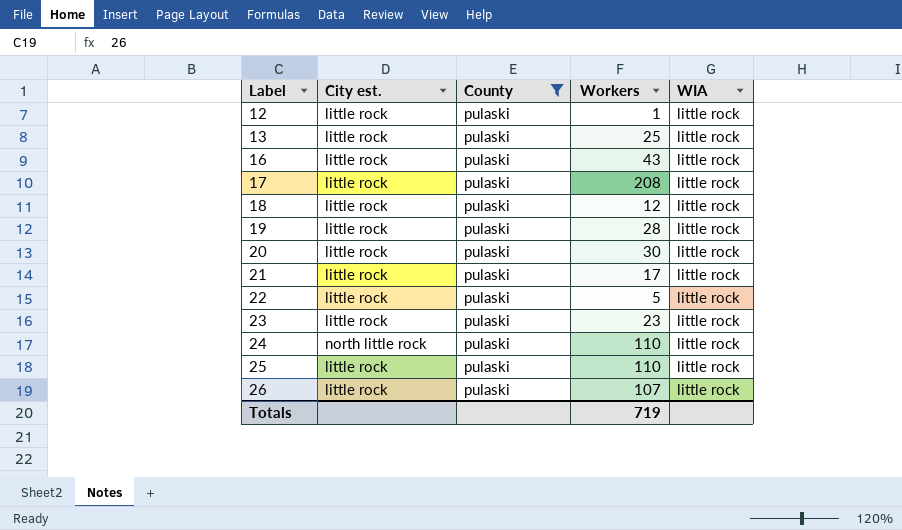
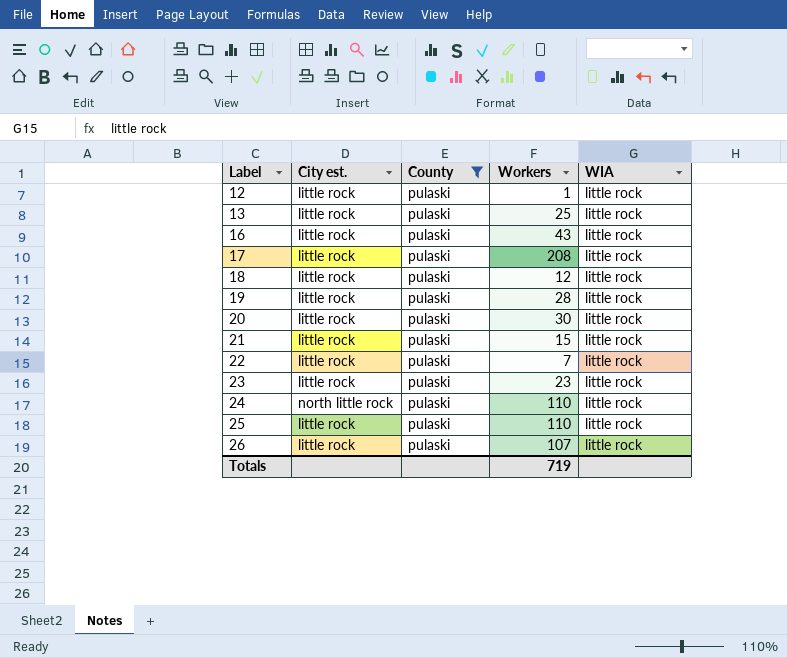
21 | Workers: 17 -> 15
22 | Workers: 5 -> 7

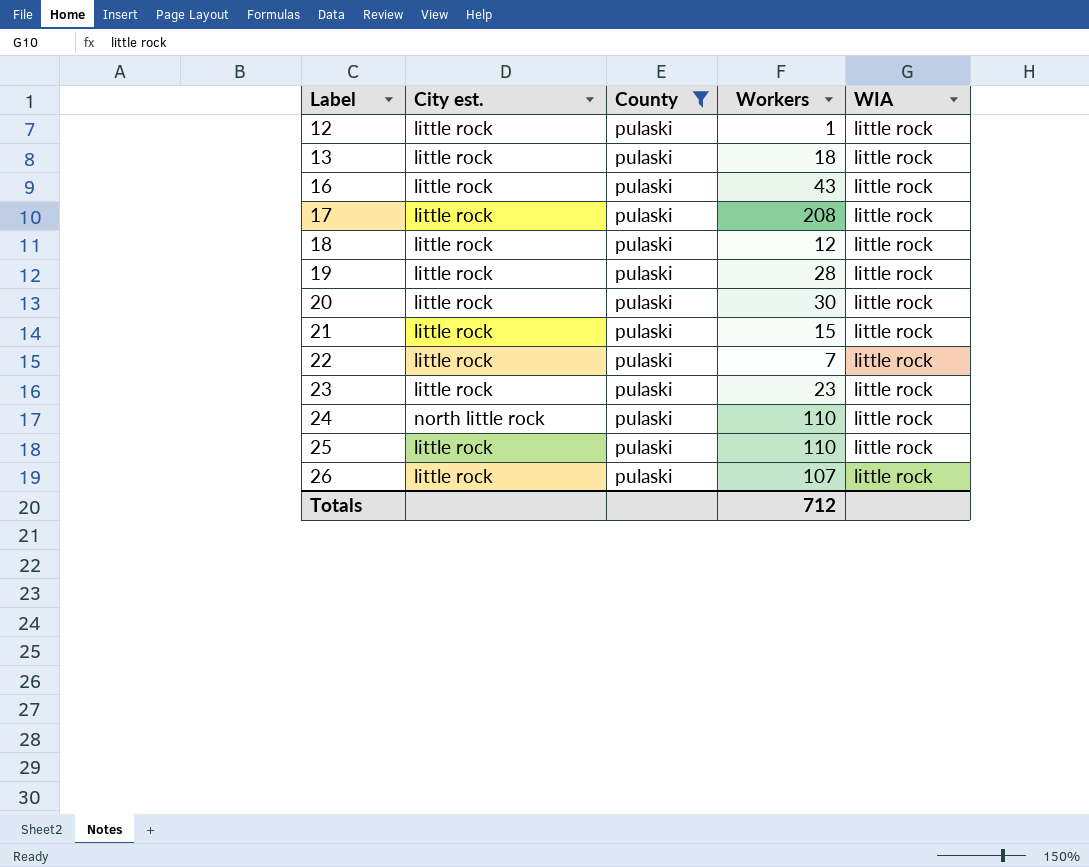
13 | Workers: 25 -> 18
Totals | Workers: 719 -> 712

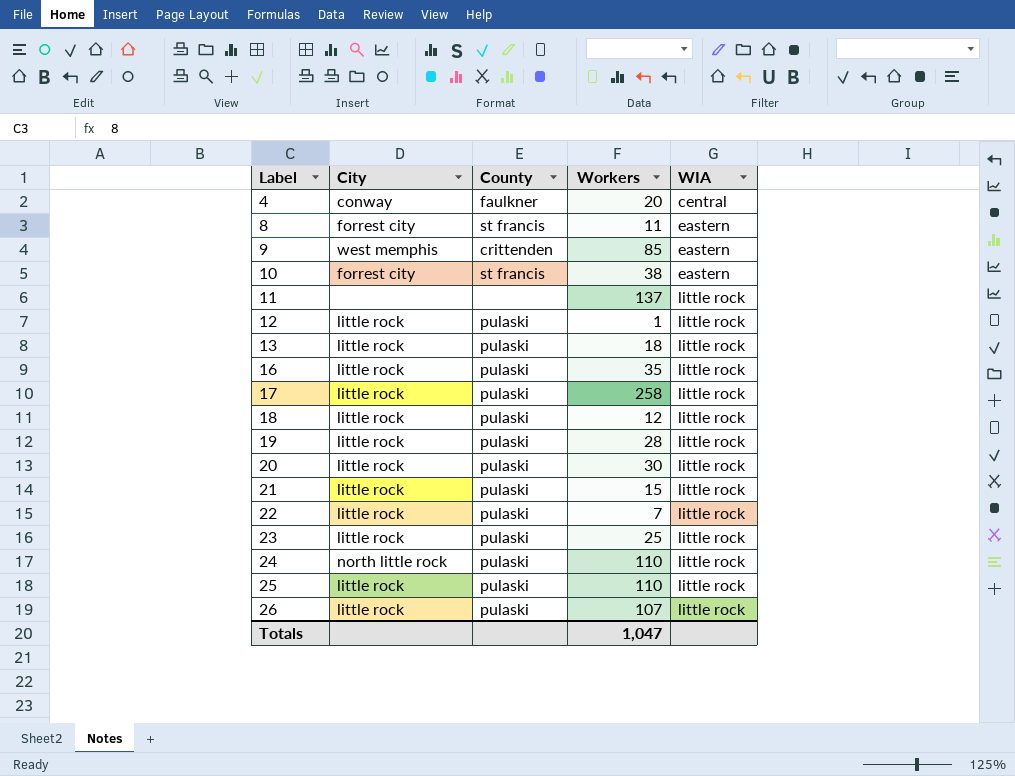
filter: County = pulaski -> none
column name: City est. -> City
16 | Workers: 43 -> 35
17 | Workers: 208 -> 258
23 | Workers: 23 -> 25
Totals | Workers: 712 -> 1,047

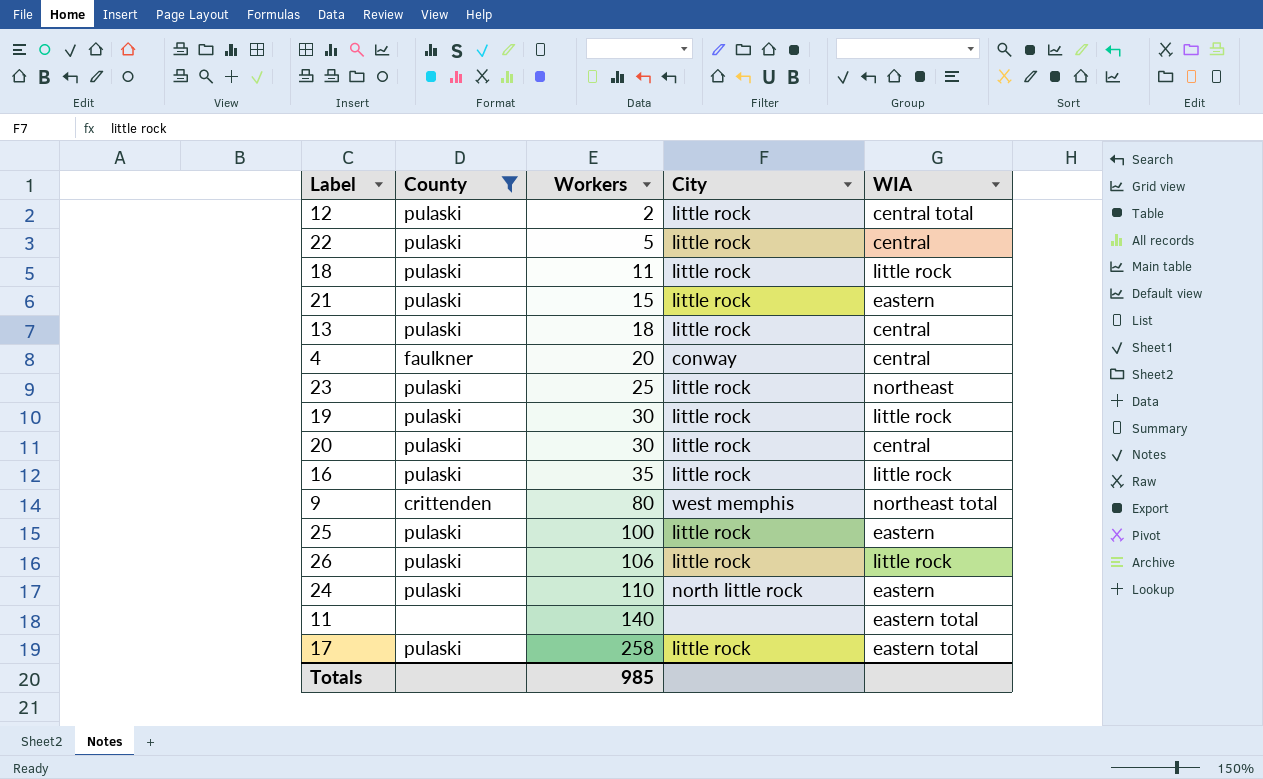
filter: none -> County != st francis
row order: Label ascending -> Workers ascending
column City | position: 2 -> 4
12 | Workers: 1 -> 2
12 | WIA: little rock -> central total
22 | Workers: 7 -> 5
22 | WIA: little rock -> central
18 | Workers: 12 -> 11
21 | WIA: little rock -> eastern
13 | WIA: little rock -> central
23 | WIA: little rock -> northeast
19 | Workers: 28 -> 30
20 | WIA: little rock -> central
9 | Workers: 85 -> 80
9 | WIA: eastern -> northeast total
25 | Workers: 110 -> 100
25 | WIA: little rock -> eastern
26 | Workers: 107 -> 106
24 | WIA: little rock -> eastern
11 | Workers: 137 -> 140
11 | WIA: little rock -> eastern total
17 | WIA: little rock -> eastern total
Totals | Workers: 1,047 -> 985

